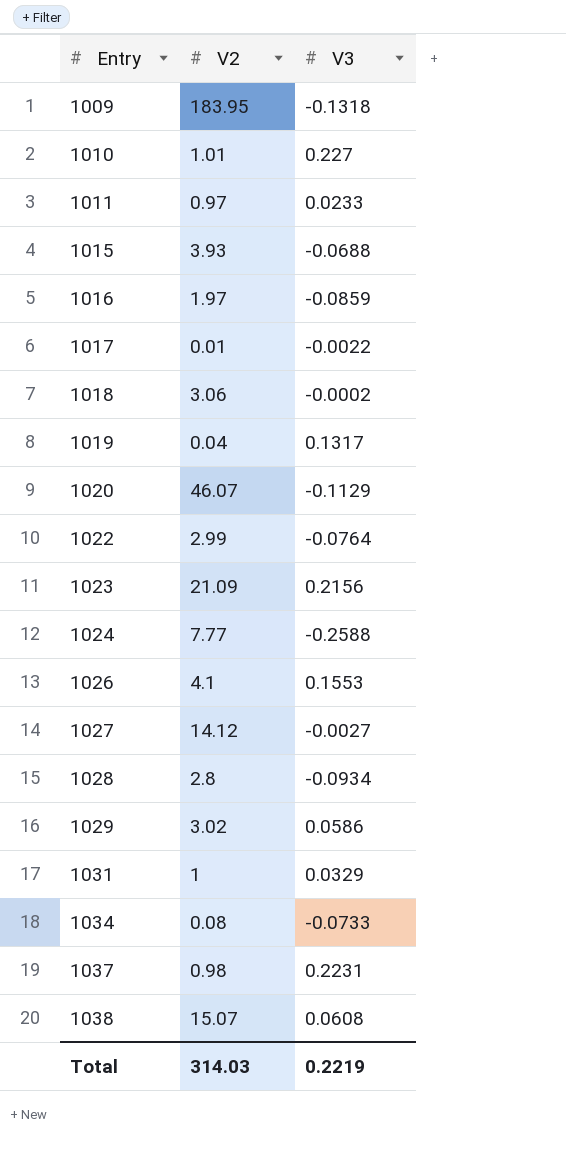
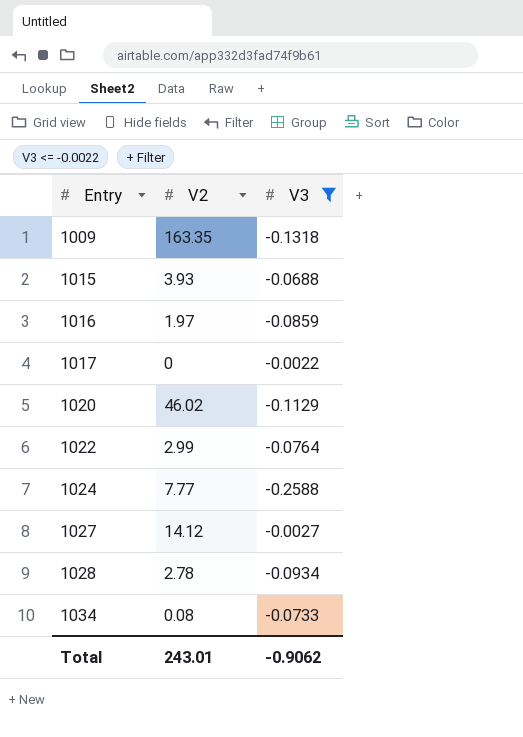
filter: none -> V3 <= -0.0022
1009 | V2: 183.95 -> 163.35
1017 | V2: 0.01 -> 0
1020 | V2: 46.07 -> 46.02
1028 | V2: 2.8 -> 2.78
Total | V2: 314.03 -> 243.01
Total | V3: 0.2219 -> -0.9062

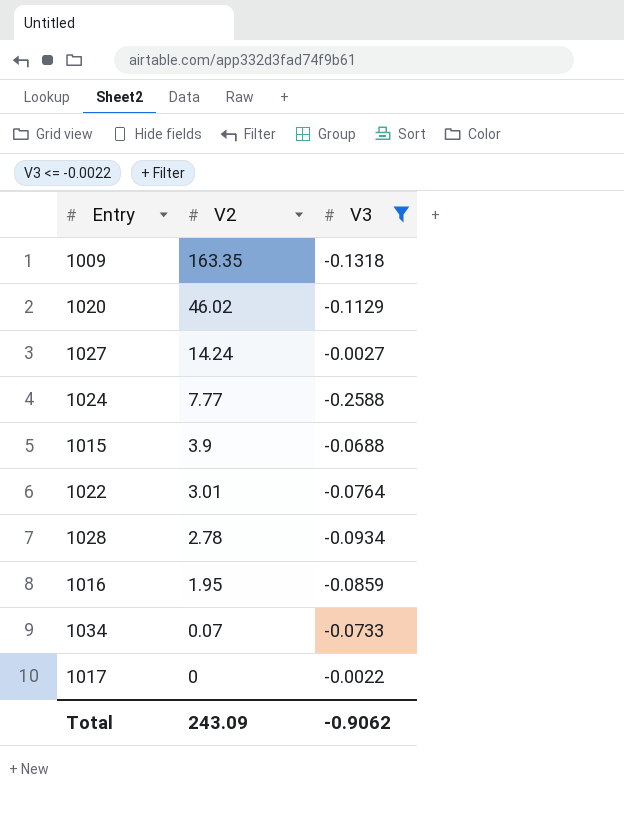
row order: Entry ascending -> V2 descending
1027 | V2: 14.12 -> 14.24
1015 | V2: 3.93 -> 3.9
1022 | V2: 2.99 -> 3.01
1016 | V2: 1.97 -> 1.95
1034 | V2: 0.08 -> 0.07
Total | V2: 243.01 -> 243.09

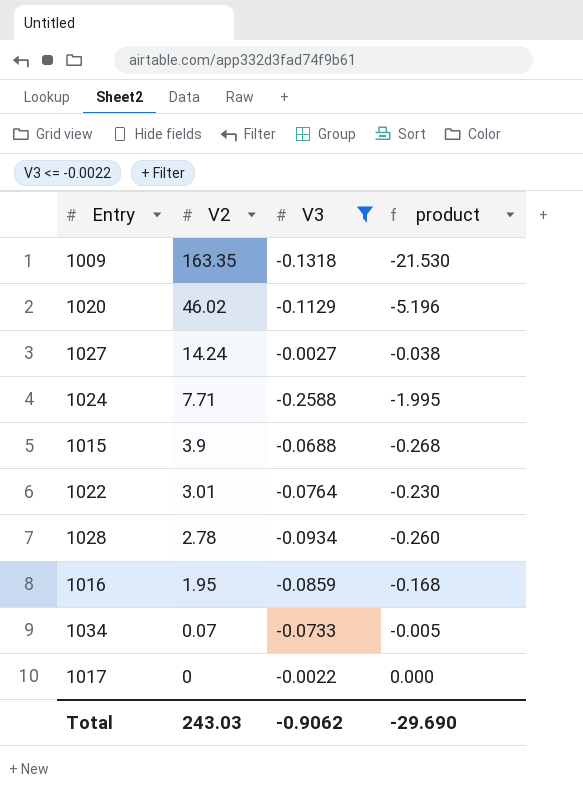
column product | formula: none -> [V2] * [V3]
1024 | V2: 7.77 -> 7.71
Total | V2: 243.09 -> 243.03

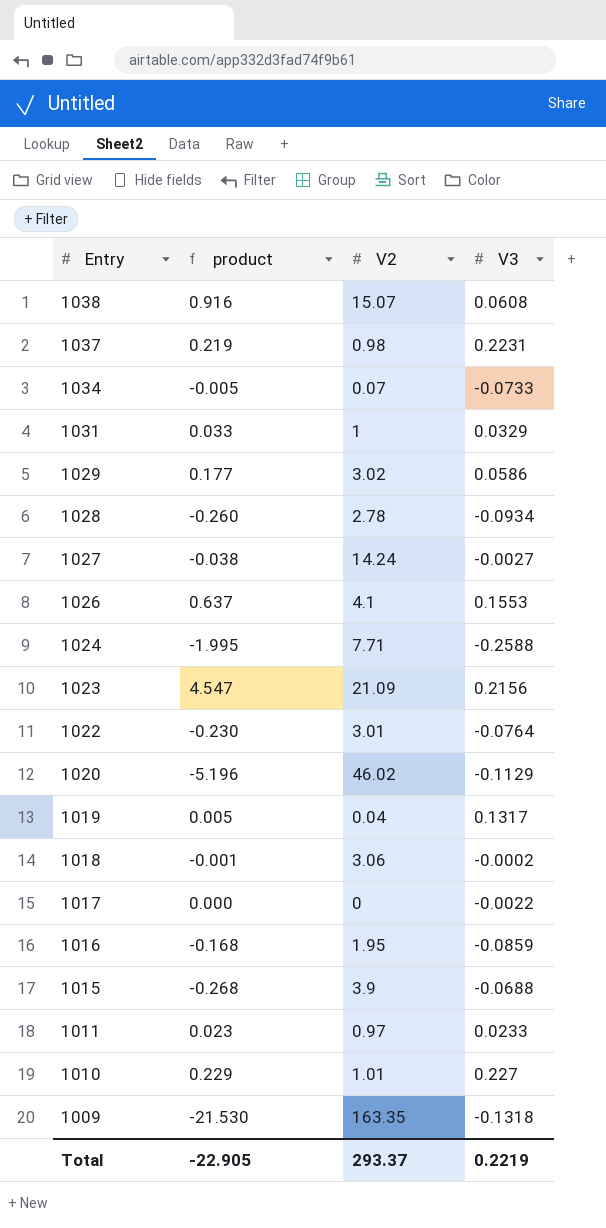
filter: V3 <= -0.0022 -> none
row order: V2 descending -> Entry descending
column product | position: 4 -> 2
Total | product: -29.690 -> -22.905
Total | V2: 243.03 -> 293.37
Total | V3: -0.9062 -> 0.2219

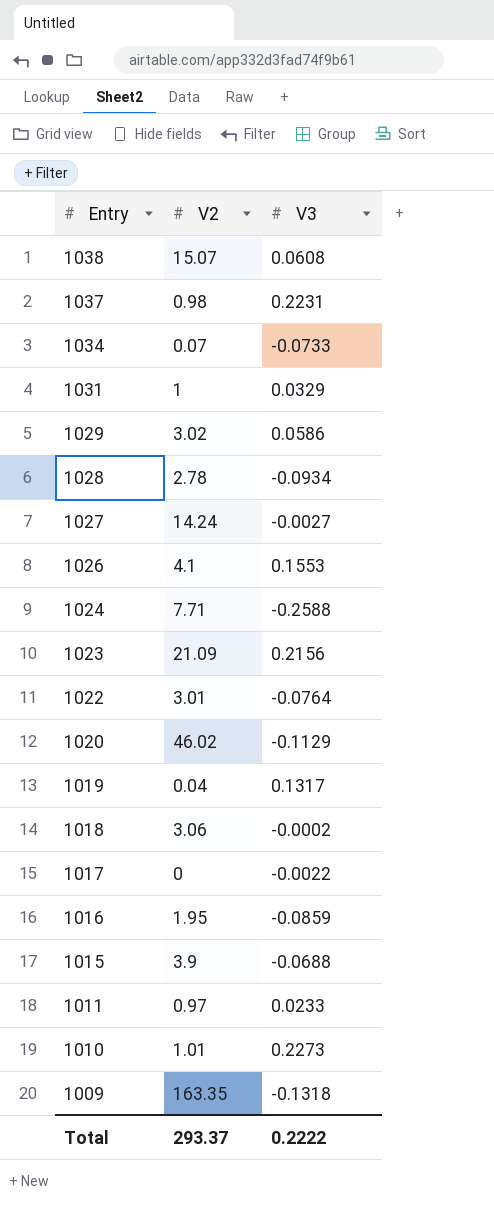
column product | formula: [V2] * [V3] -> none
1010 | V3: 0.227 -> 0.2273
Total | V3: 0.2219 -> 0.2222

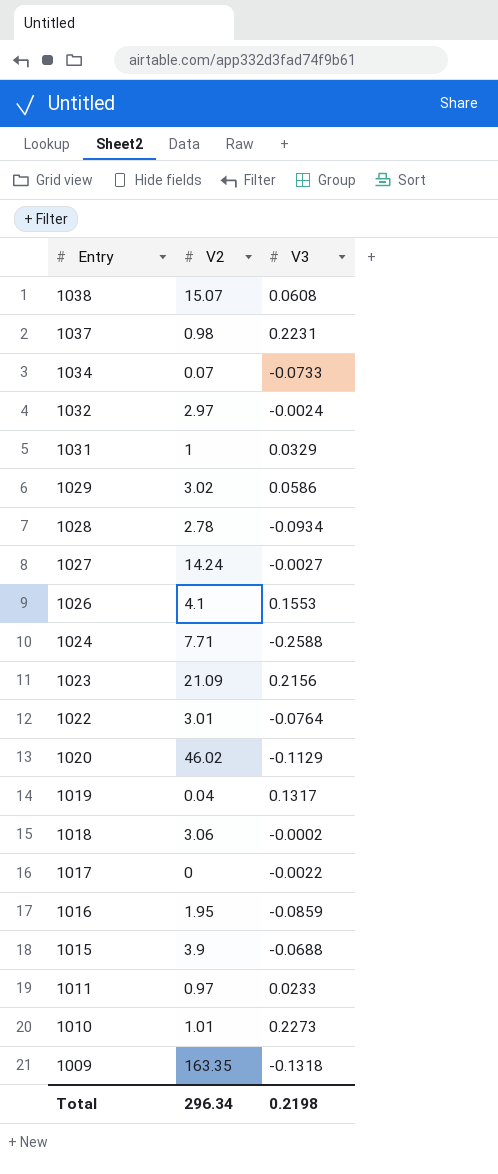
row 1032: none -> 2.97 | -0.0024
Total | V2: 293.37 -> 296.34
Total | V3: 0.2222 -> 0.2198

